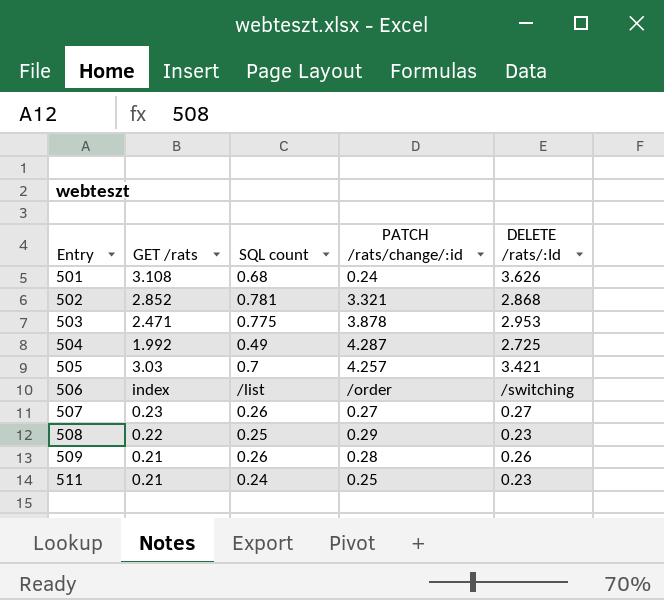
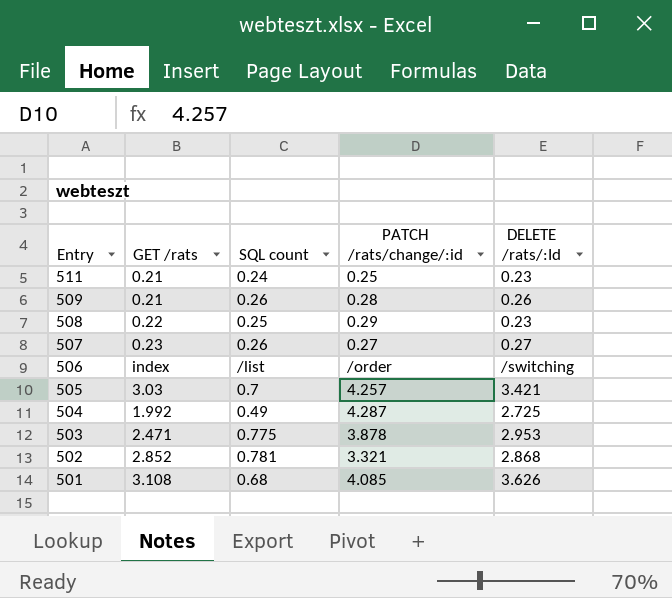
row order: Entry ascending -> Entry descending
501 | PATCH /rats/change/:id: 0.24 -> 4.085

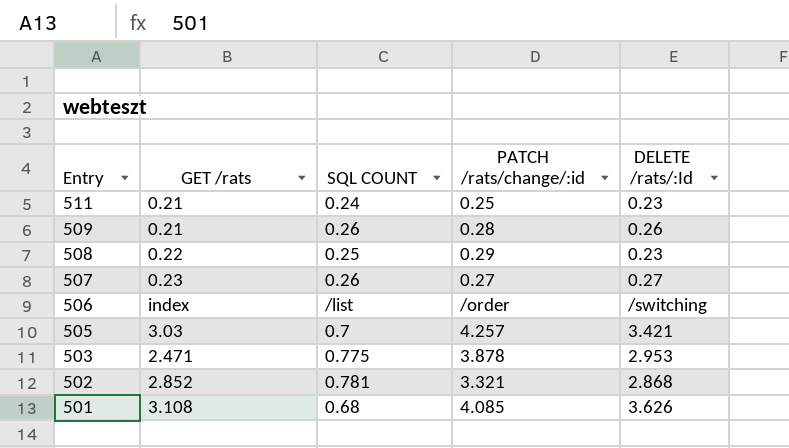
column name: SQL count -> SQL COUNT
row 504: 1.992 | 0.49 | 4.287 | 2.725 -> none

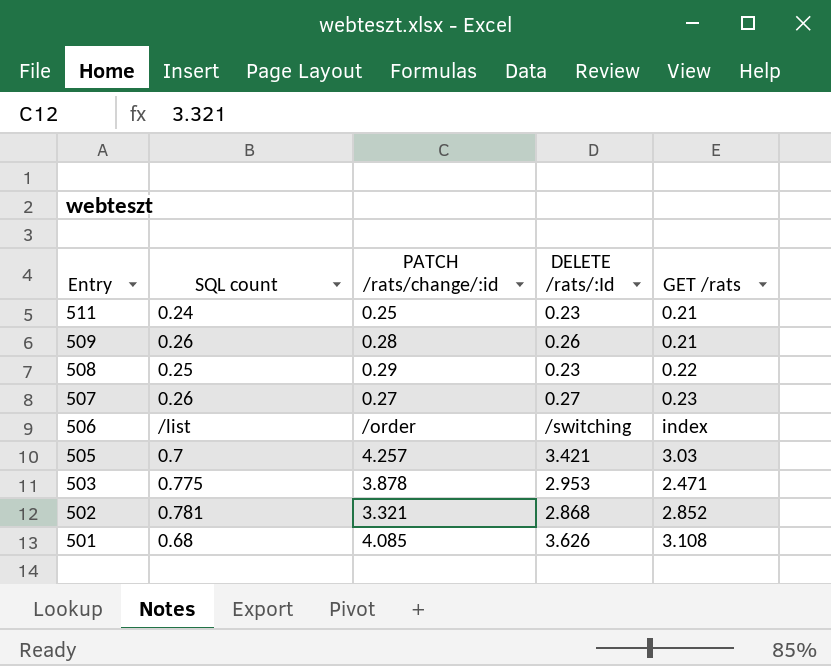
column name: SQL COUNT -> SQL count
column GET /rats | position: 2 -> 5

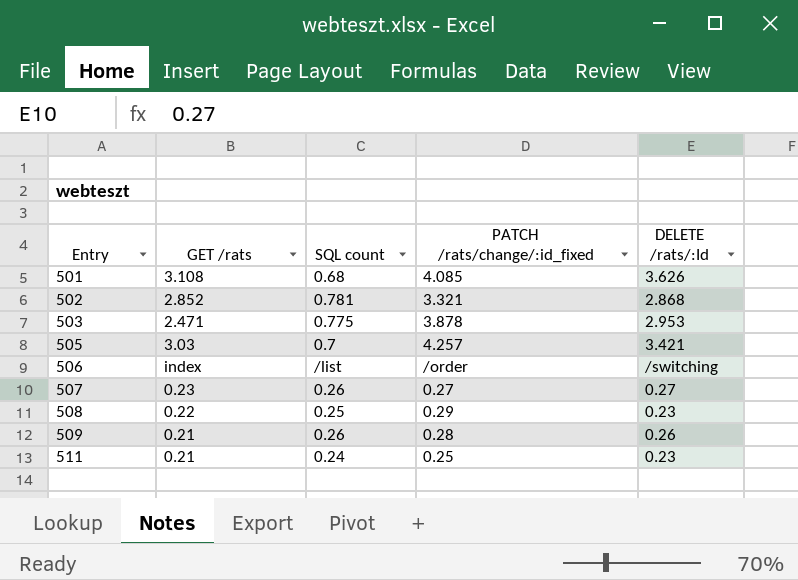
row order: Entry descending -> Entry ascending
column GET /rats | position: 5 -> 2
column name: PATCH /rats/change/:id -> PATCH /rats/change/:id_fixed

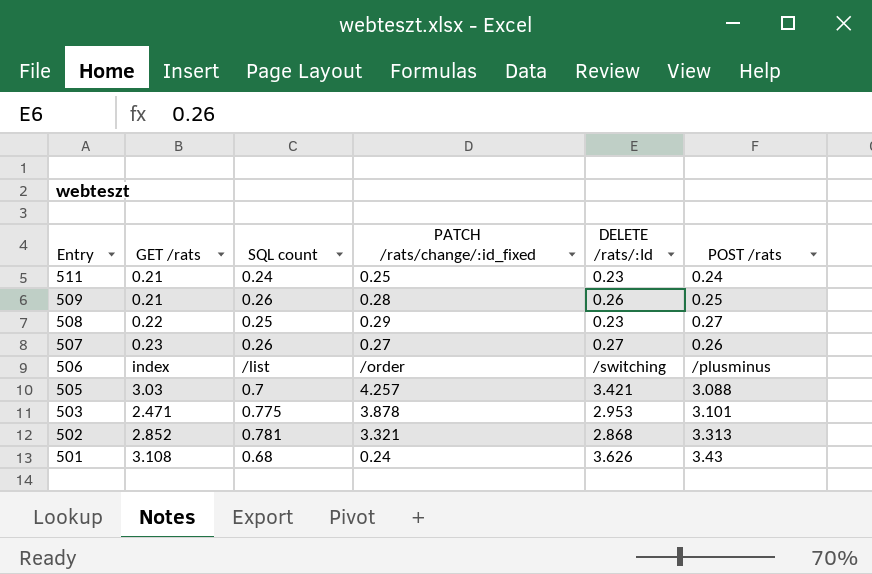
row order: Entry ascending -> Entry descending
column POST /rats | position: none -> 6
501 | PATCH /rats/change/:id_fixed: 4.085 -> 0.24

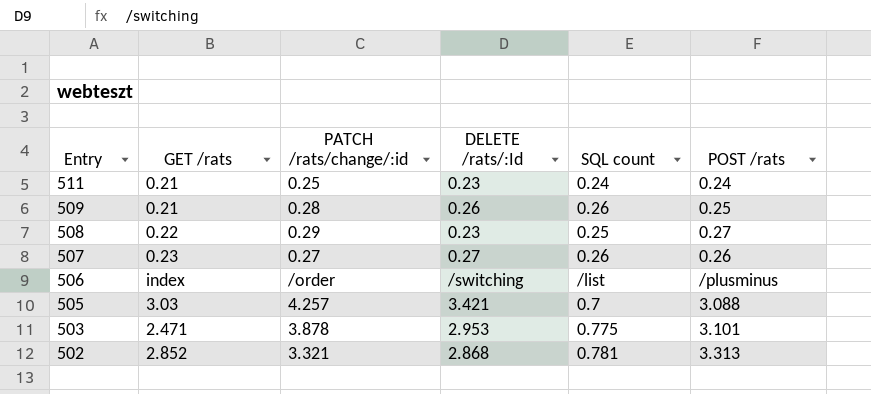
column name: PATCH /rats/change/:id_fixed -> PATCH /rats/change/:id
column SQL count | position: 3 -> 5
row 501: 3.108 | 0.68 | 0.24 | 3.626 | 3.43 -> none

